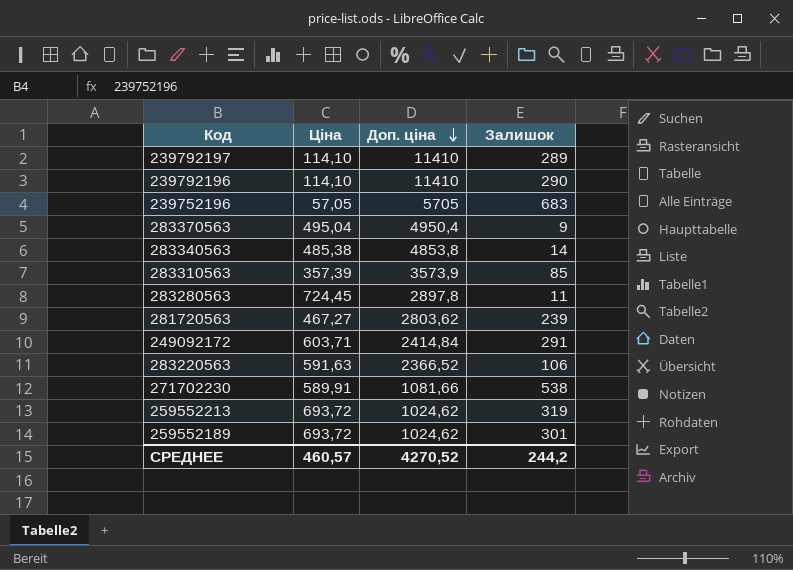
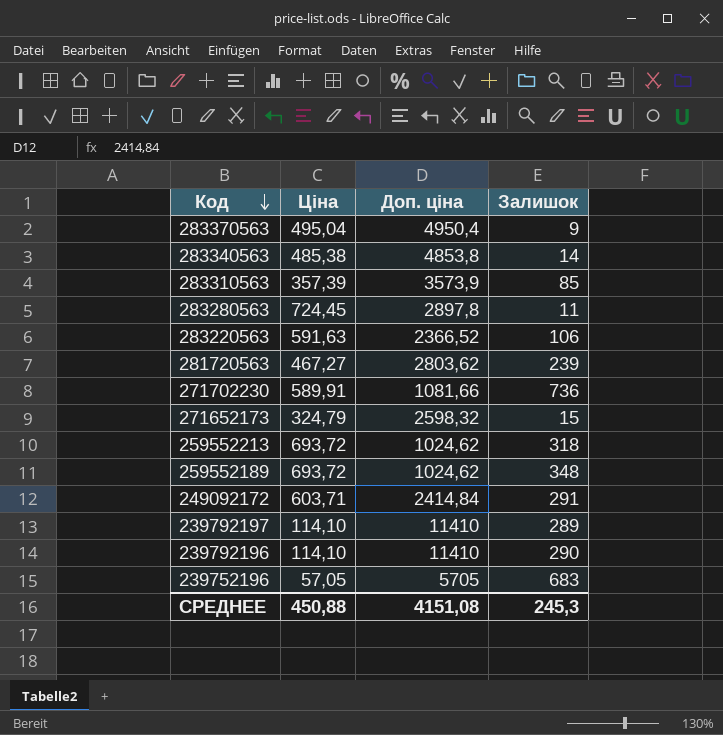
row order: Доп. ціна descending -> Код descending
271702230 | Залишок: 538 -> 736
row 271652173: none -> 324,79 | 2598,32 | 15
259552213 | Залишок: 319 -> 318
259552189 | Залишок: 301 -> 348
СРЕДНЕЕ | Ціна: 460,57 -> 450,88
СРЕДНЕЕ | Доп. ціна: 4270,52 -> 4151,08
СРЕДНЕЕ | Залишок: 244,2 -> 245,3

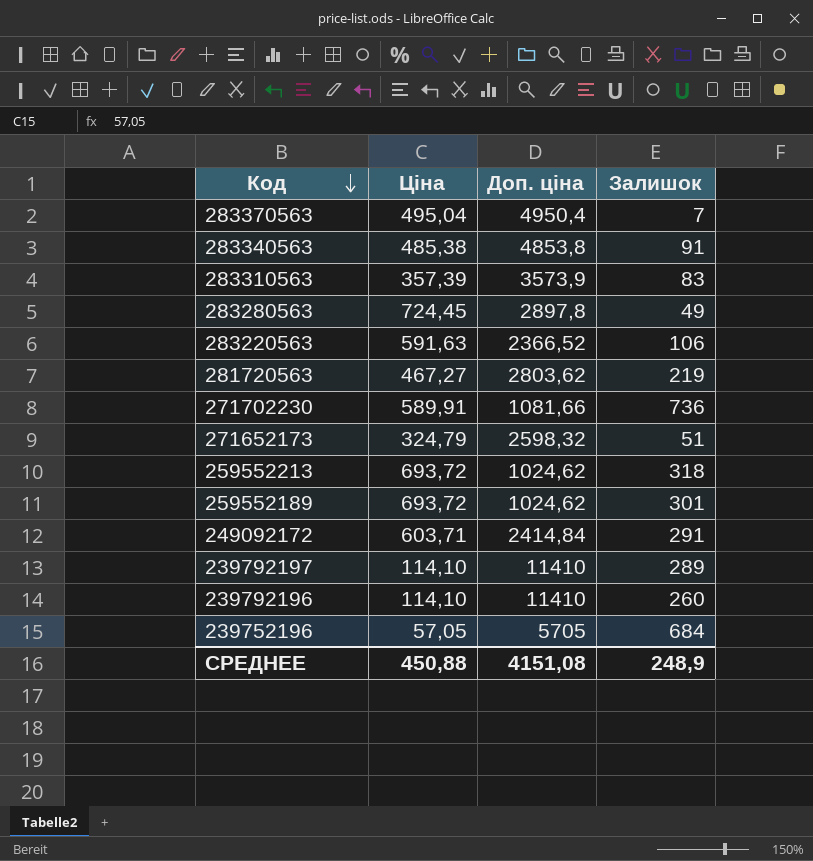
283370563 | Залишок: 9 -> 7
283340563 | Залишок: 14 -> 91
283310563 | Залишок: 85 -> 83
283280563 | Залишок: 11 -> 49
281720563 | Залишок: 239 -> 219
271652173 | Залишок: 15 -> 51
259552189 | Залишок: 348 -> 301
239792196 | Залишок: 290 -> 260
239752196 | Залишок: 683 -> 684
СРЕДНЕЕ | Залишок: 245,3 -> 248,9

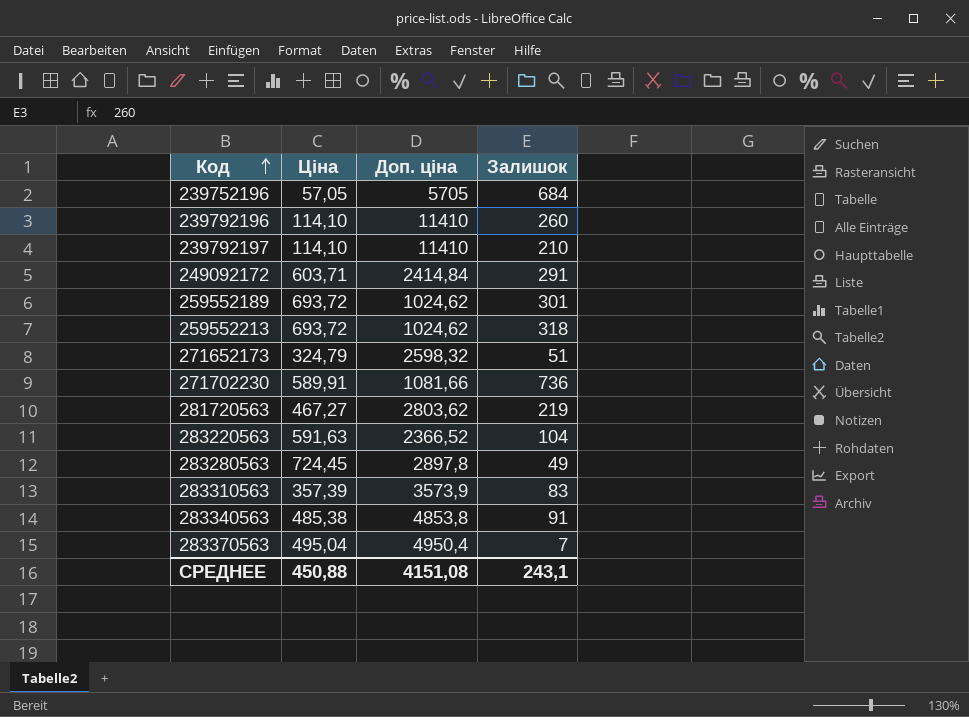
row order: Код descending -> Код ascending
239792197 | Залишок: 289 -> 210
283220563 | Залишок: 106 -> 104
СРЕДНЕЕ | Залишок: 248,9 -> 243,1

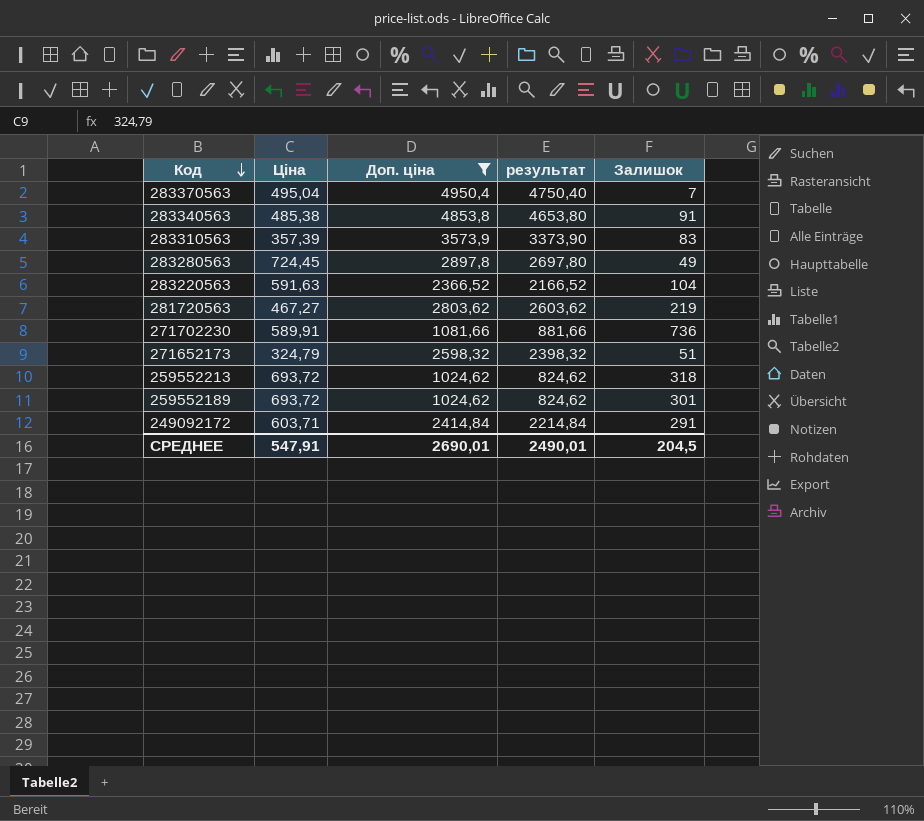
filter: none -> Доп. ціна <= 4950,4
row order: Код ascending -> Код descending
column результат | formula: none -> [Доп. ціна] - 200
СРЕДНЕЕ | Ціна: 450,88 -> 547,91
СРЕДНЕЕ | Доп. ціна: 4151,08 -> 2690,01
СРЕДНЕЕ | Залишок: 243,1 -> 204,5

